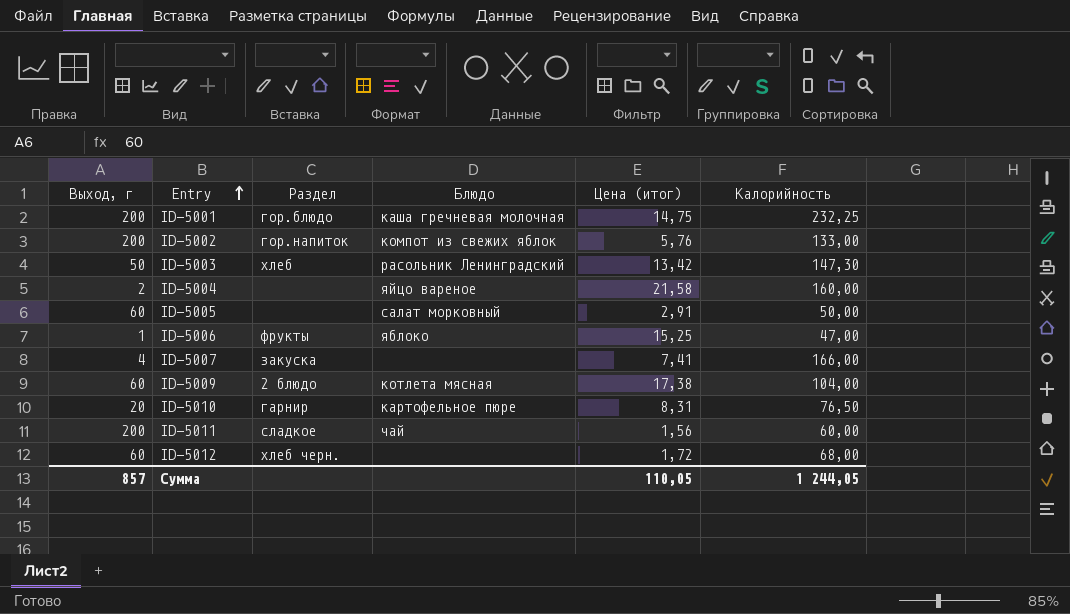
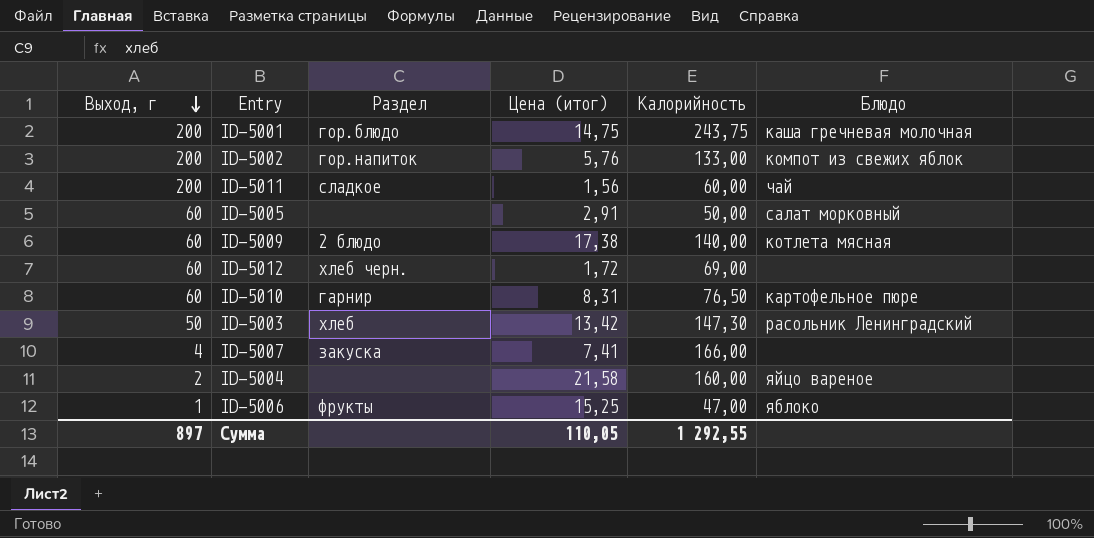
row order: Entry ascending -> Выход, г descending
column Блюдо | position: 4 -> 6
ID-5001 | Калорийность: 232,25 -> 243,75
ID-5009 | Калорийность: 104,00 -> 140,00
ID-5012 | Калорийность: 68,00 -> 69,00
ID-5010 | Выход, г: 20 -> 60
Сумма | Выход, г: 857 -> 897
Сумма | Калорийность: 1 244,05 -> 1 292,55

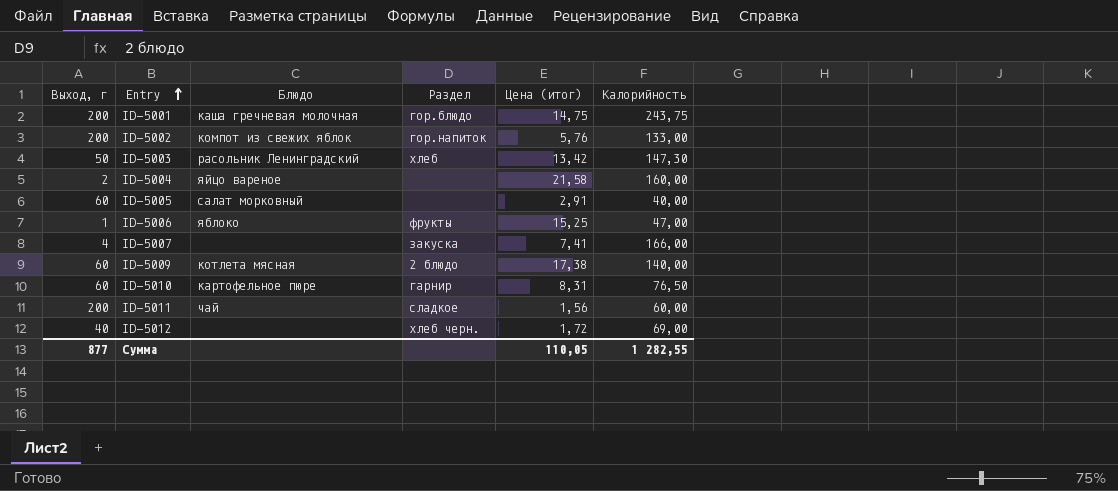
row order: Выход, г descending -> Entry ascending
column Блюдо | position: 6 -> 3
ID-5005 | Калорийность: 50,00 -> 40,00
ID-5012 | Выход, г: 60 -> 40
Сумма | Выход, г: 897 -> 877
Сумма | Калорийность: 1 292,55 -> 1 282,55

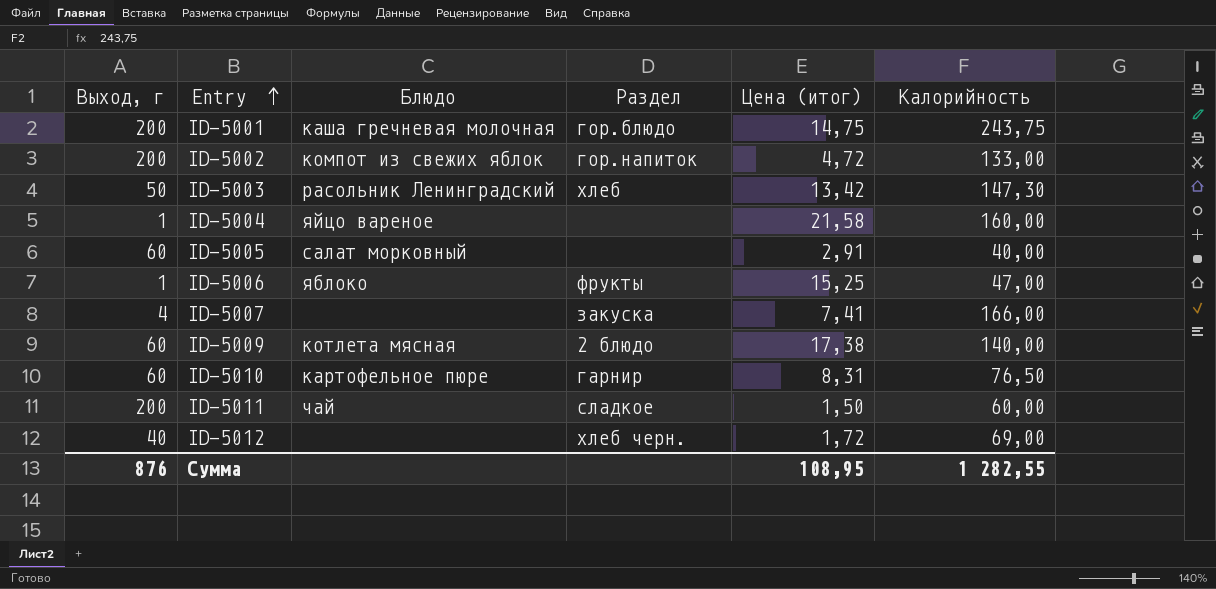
ID-5002 | Цена (итог): 5,76 -> 4,72
ID-5004 | Выход, г: 2 -> 1
ID-5011 | Цена (итог): 1,56 -> 1,50
Сумма | Выход, г: 877 -> 876
Сумма | Цена (итог): 110,05 -> 108,95

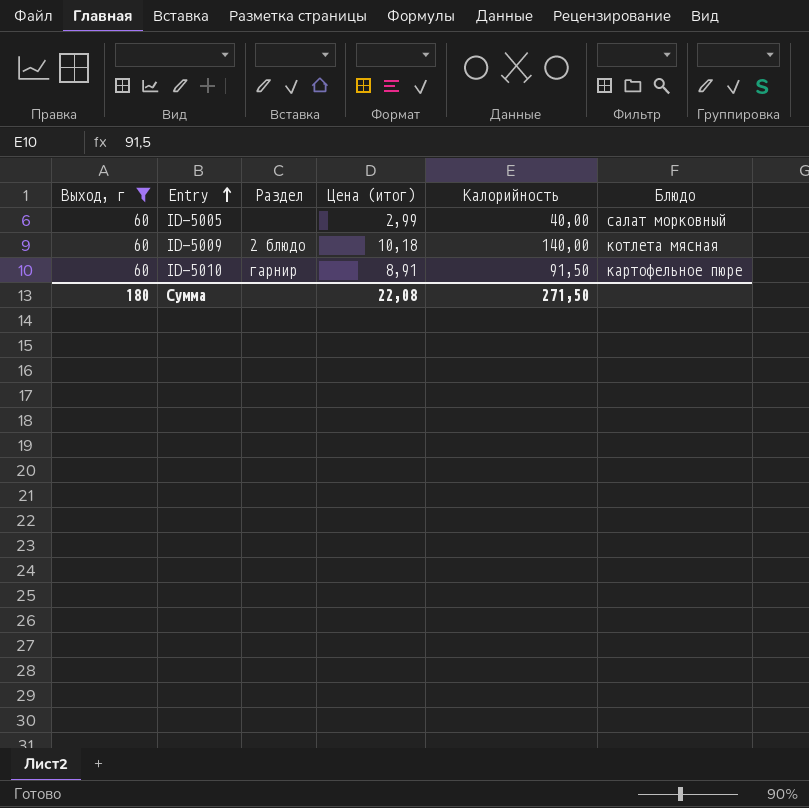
filter: none -> Выход, г = 60
column Блюдо | position: 3 -> 6
ID-5005 | Цена (итог): 2,91 -> 2,99
ID-5009 | Цена (итог): 17,38 -> 10,18
ID-5010 | Цена (итог): 8,31 -> 8,91
ID-5010 | Калорийность: 76,50 -> 91,50
Сумма | Выход, г: 876 -> 180
Сумма | Цена (итог): 108,95 -> 22,08
Сумма | Калорийность: 1 282,55 -> 271,50

